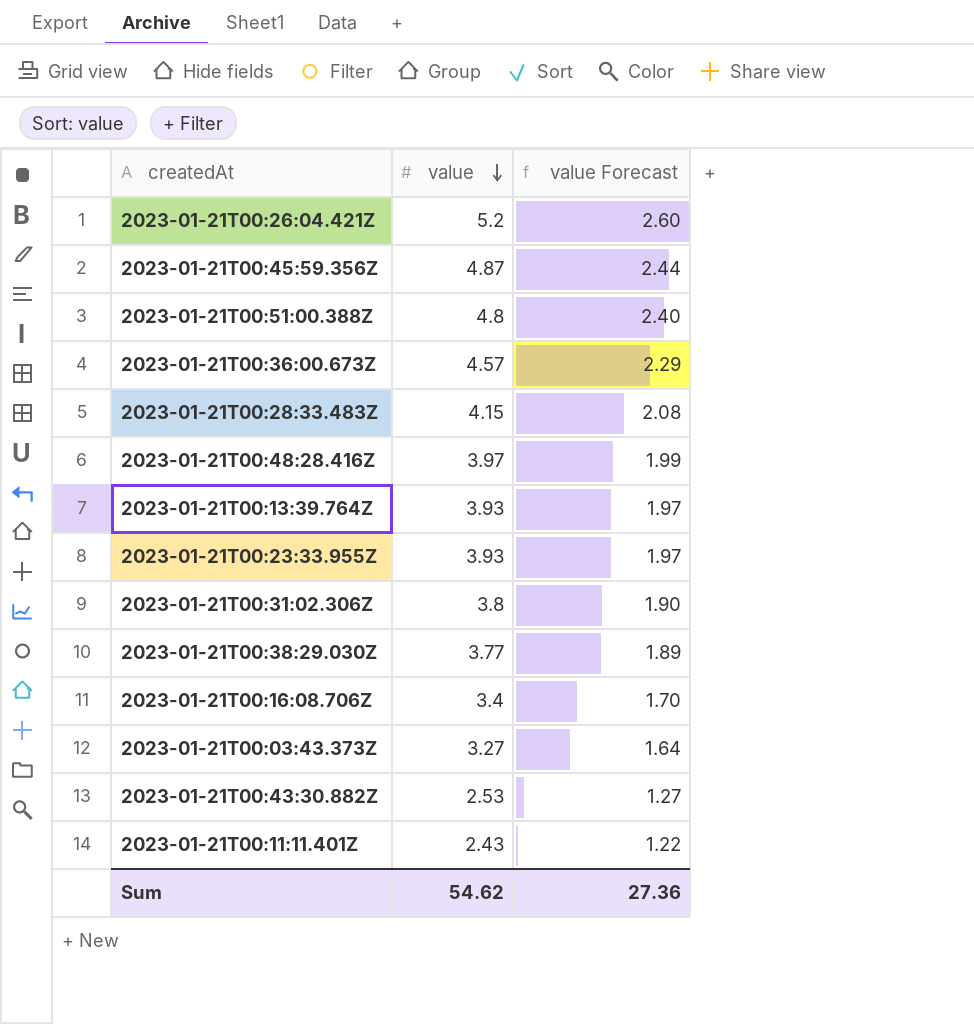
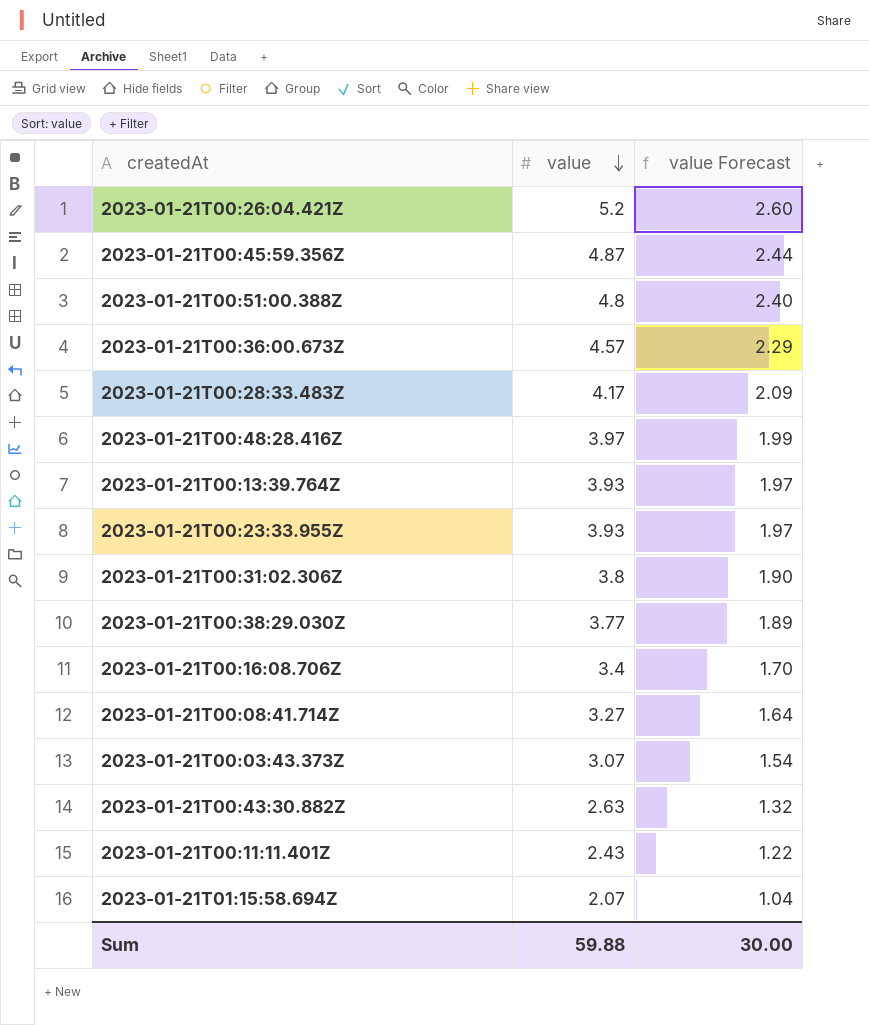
2023-01-21T00:28:33.483Z | value: 4.15 -> 4.17
2023-01-21T00:28:33.483Z | value Forecast: 2.08 -> 2.09
row 2023-01-21T00:08:41.714Z: none -> 3.27 | 1.64
2023-01-21T00:03:43.373Z | value: 3.27 -> 3.07
2023-01-21T00:03:43.373Z | value Forecast: 1.64 -> 1.54
2023-01-21T00:43:30.882Z | value: 2.53 -> 2.63
2023-01-21T00:43:30.882Z | value Forecast: 1.27 -> 1.32
row 2023-01-21T01:15:58.694Z: none -> 2.07 | 1.04
Sum | value: 54.62 -> 59.88
Sum | value Forecast: 27.36 -> 30.00

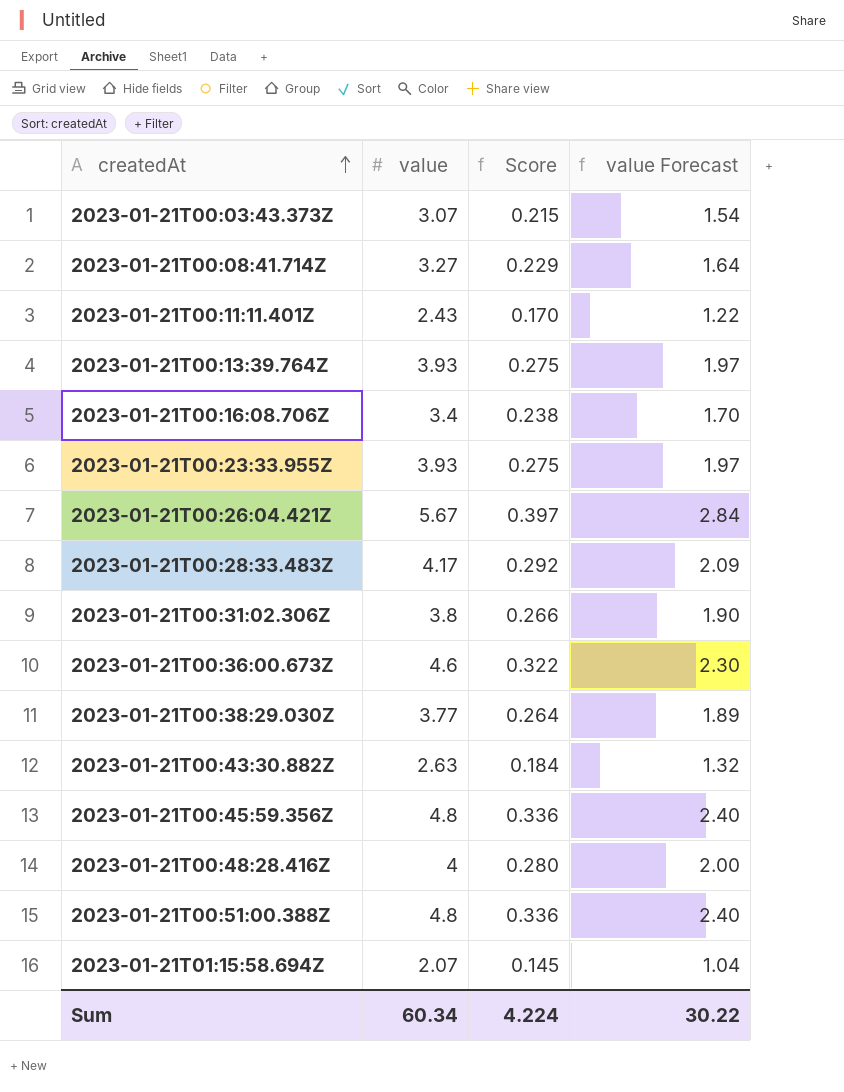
row order: value descending -> createdAt ascending
column Score | formula: none -> [value] * 0.07
2023-01-21T00:26:04.421Z | value: 5.2 -> 5.67
2023-01-21T00:26:04.421Z | value Forecast: 2.60 -> 2.84
2023-01-21T00:36:00.673Z | value: 4.57 -> 4.6
2023-01-21T00:36:00.673Z | value Forecast: 2.29 -> 2.30
2023-01-21T00:45:59.356Z | value: 4.87 -> 4.8
2023-01-21T00:45:59.356Z | value Forecast: 2.44 -> 2.40
2023-01-21T00:48:28.416Z | value: 3.97 -> 4
2023-01-21T00:48:28.416Z | value Forecast: 1.99 -> 2.00
Sum | value: 59.88 -> 60.34
Sum | value Forecast: 30.00 -> 30.22

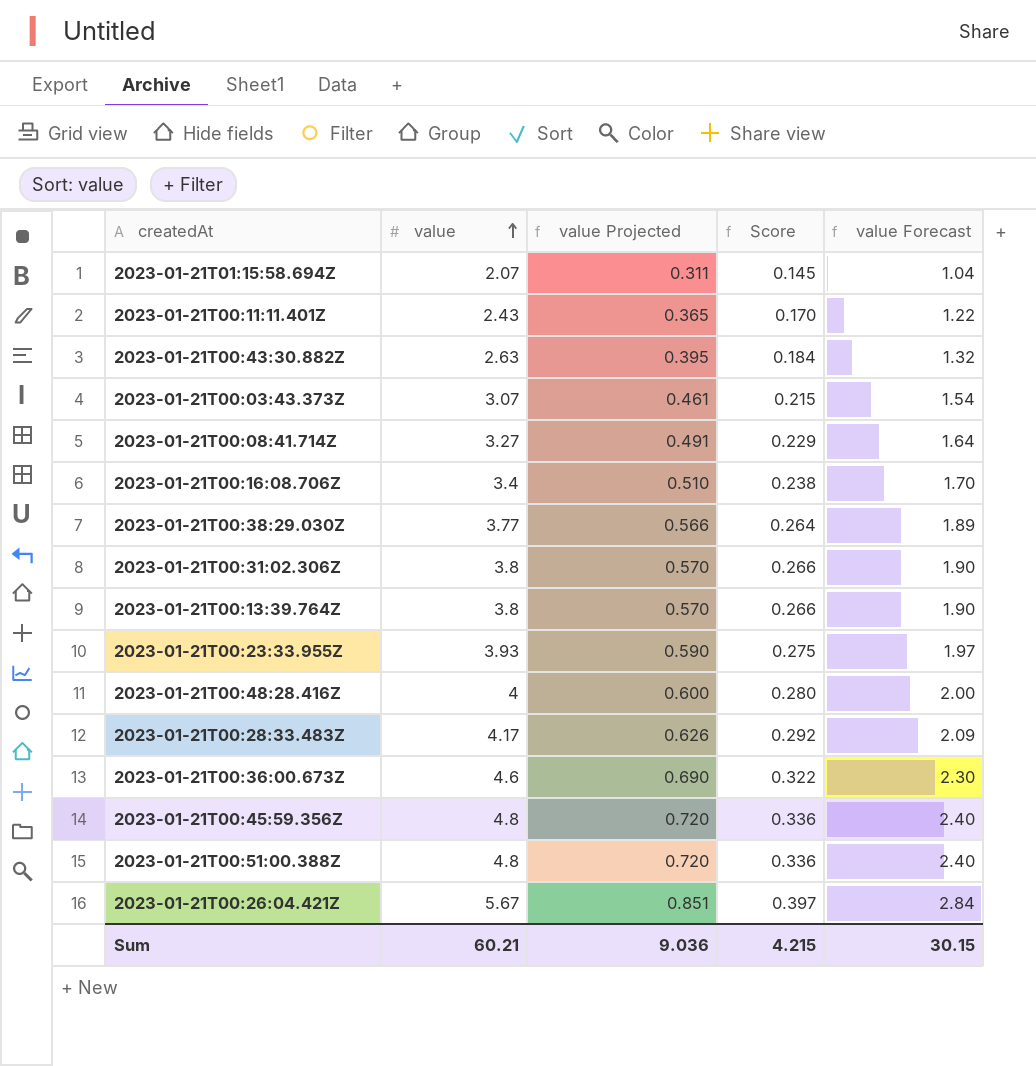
row order: createdAt ascending -> value ascending
column value Projected | formula: none -> [value] * 0.15
2023-01-21T00:13:39.764Z | value: 3.93 -> 3.8
2023-01-21T00:13:39.764Z | Score: 0.275 -> 0.266
2023-01-21T00:13:39.764Z | value Forecast: 1.97 -> 1.90
Sum | value: 60.34 -> 60.21
Sum | Score: 4.224 -> 4.215
Sum | value Forecast: 30.22 -> 30.15

